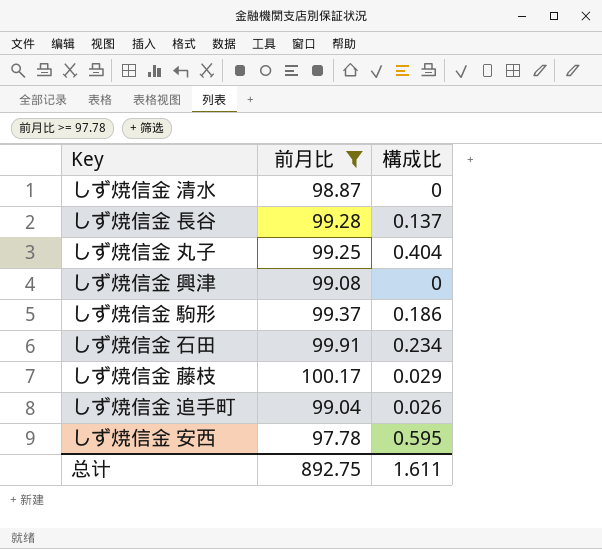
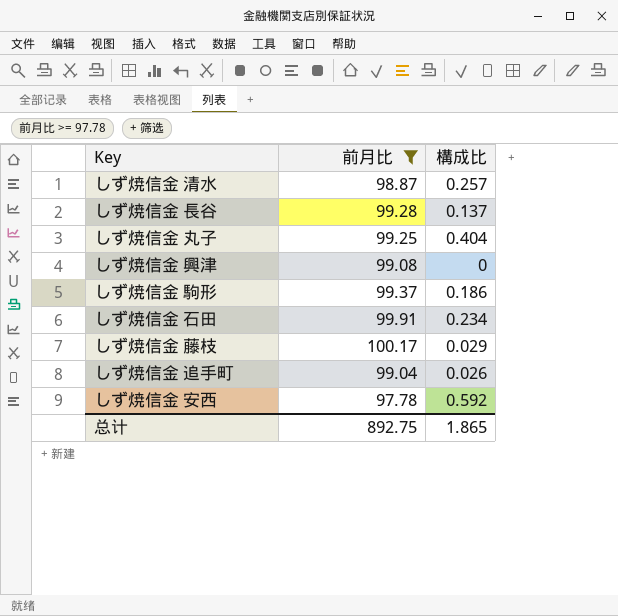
しず焼信金 清水 | 構成比: 0 -> 0.257
しず焼信金 安西 | 構成比: 0.595 -> 0.592
总计 | 構成比: 1.611 -> 1.865

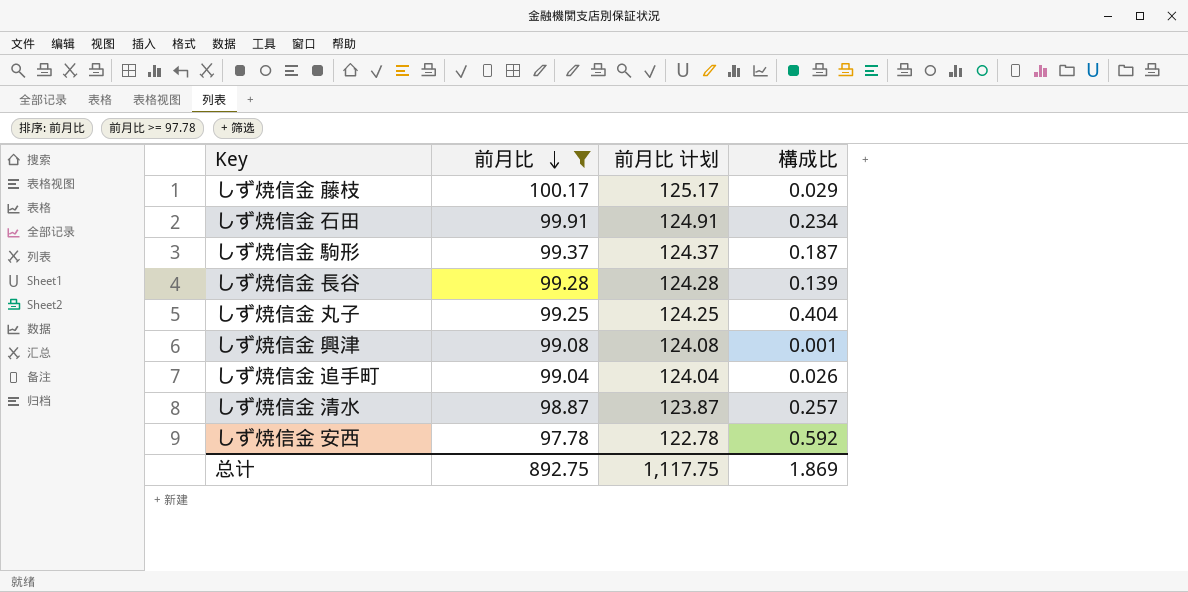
row order: none -> 前月比 descending
column 前月比 计划 | formula: none -> [前月比] + 25
しず焼信金 駒形 | 構成比: 0.186 -> 0.187
しず焼信金 長谷 | 構成比: 0.137 -> 0.139
しず焼信金 興津 | 構成比: 0 -> 0.001
总计 | 構成比: 1.865 -> 1.869

